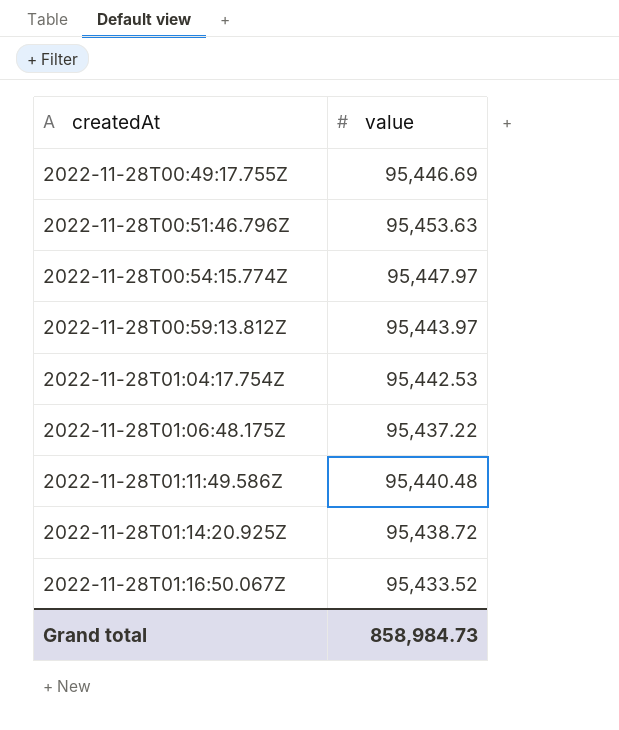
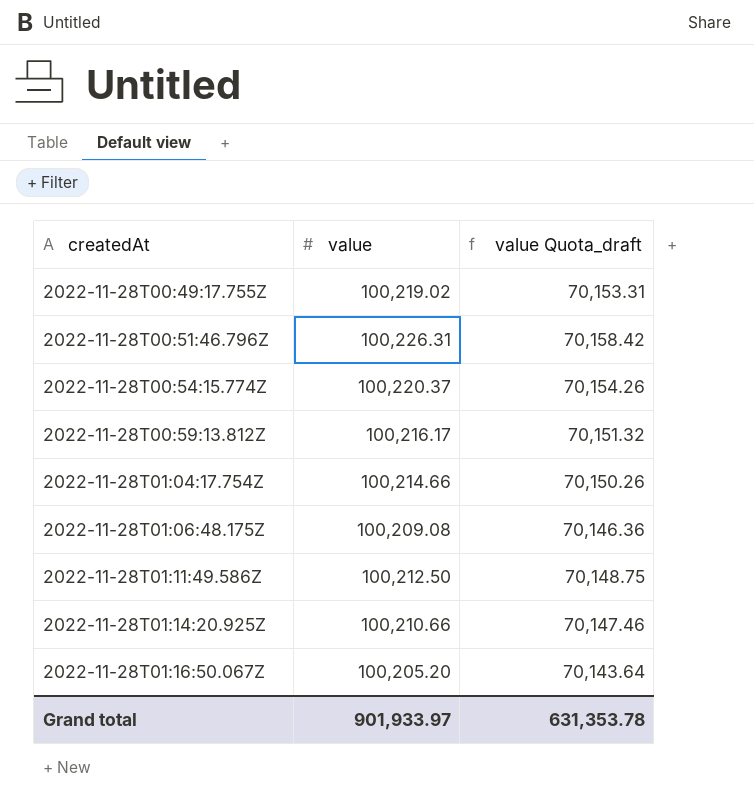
column value Quota_draft | formula: none -> [value] * 0.7
2022-11-28T00:49:17.755Z | value: 95,446.69 -> 100,219.02
2022-11-28T00:51:46.796Z | value: 95,453.63 -> 100,226.31
2022-11-28T00:54:15.774Z | value: 95,447.97 -> 100,220.37
2022-11-28T00:59:13.812Z | value: 95,443.97 -> 100,216.17
2022-11-28T01:04:17.754Z | value: 95,442.53 -> 100,214.66
2022-11-28T01:06:48.175Z | value: 95,437.22 -> 100,209.08
2022-11-28T01:11:49.586Z | value: 95,440.48 -> 100,212.50
2022-11-28T01:14:20.925Z | value: 95,438.72 -> 100,210.66
2022-11-28T01:16:50.067Z | value: 95,433.52 -> 100,205.20
Grand total | value: 858,984.73 -> 901,933.97

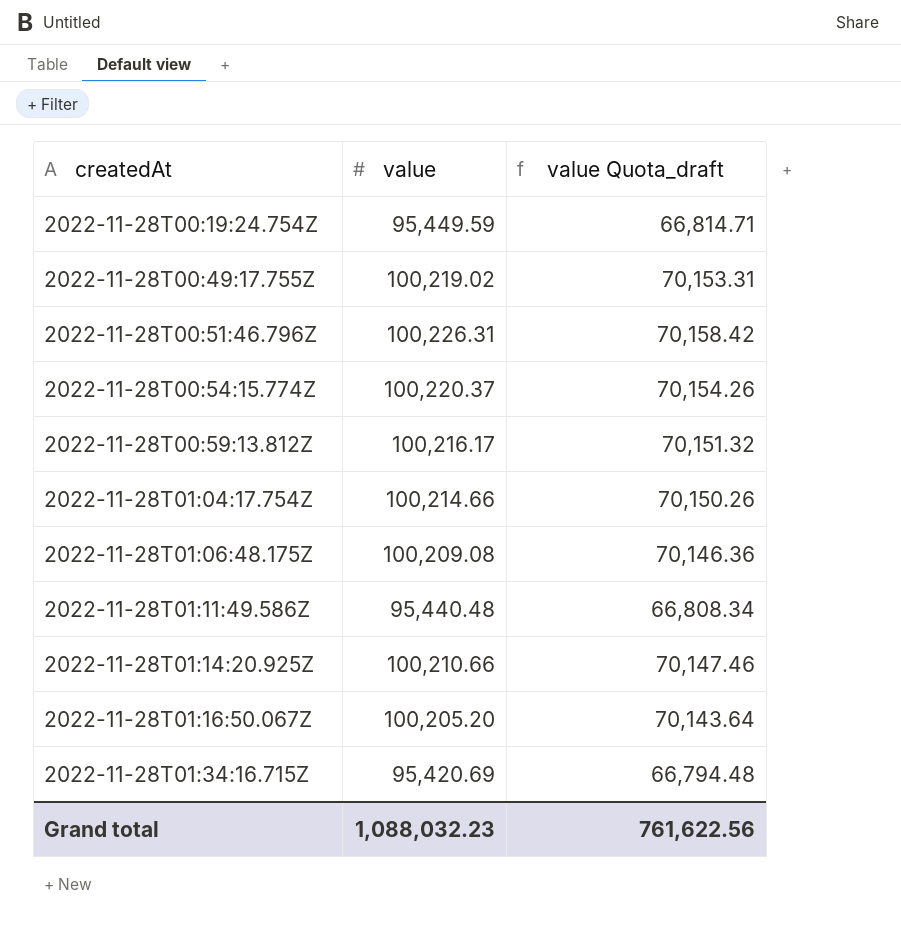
row 2022-11-28T00:19:24.754Z: none -> 95,449.59 | 66,814.71
2022-11-28T01:11:49.586Z | value: 100,212.50 -> 95,440.48
2022-11-28T01:11:49.586Z | value Quota_draft: 70,148.75 -> 66,808.34
row 2022-11-28T01:34:16.715Z: none -> 95,420.69 | 66,794.48
Grand total | value: 901,933.97 -> 1,088,032.23
Grand total | value Quota_draft: 631,353.78 -> 761,622.56

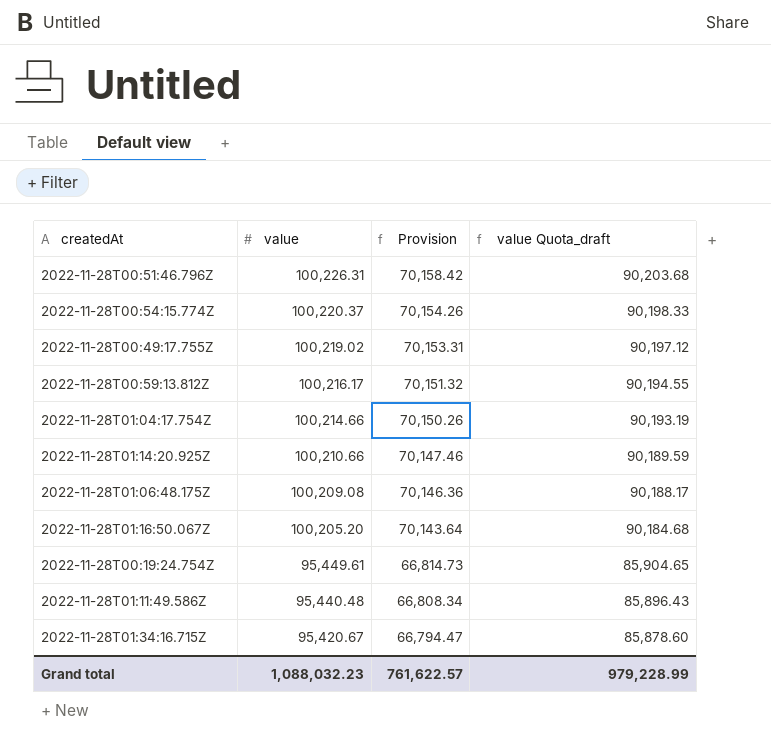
row order: createdAt ascending -> value descending
column Provision | formula: none -> [value] * 0.7
column value Quota_draft | formula: [value] * 0.7 -> [value] * 0.9
2022-11-28T00:19:24.754Z | value: 95,449.59 -> 95,449.61
2022-11-28T01:34:16.715Z | value: 95,420.69 -> 95,420.67
Grand total | value Quota_draft: 761,622.56 -> 979,228.99

